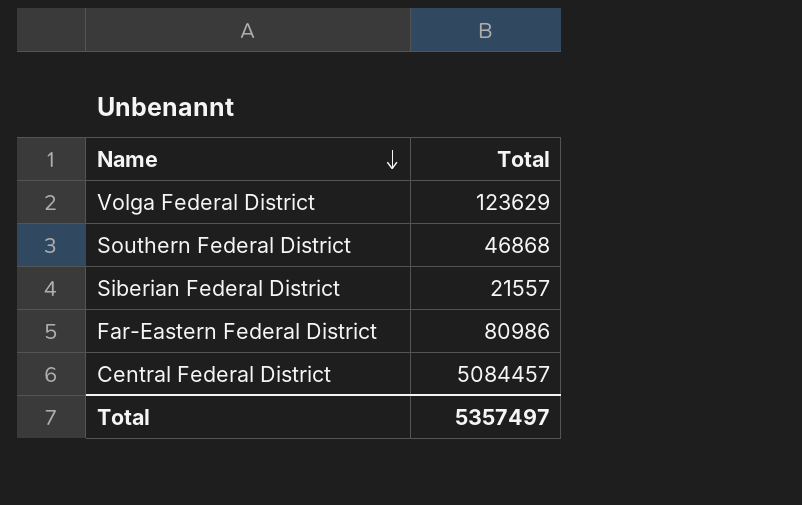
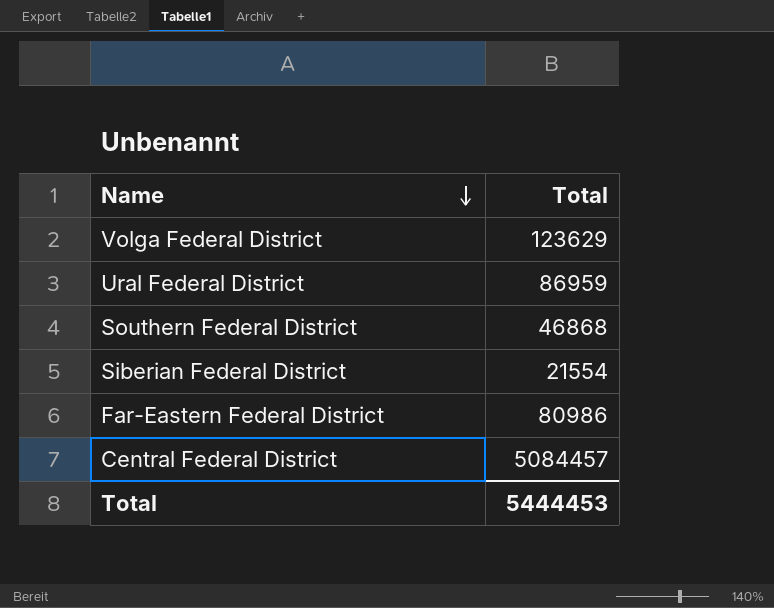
row Ural Federal District: none -> 86959
Siberian Federal District | Total: 21557 -> 21554
Total | Total: 5357497 -> 5444453

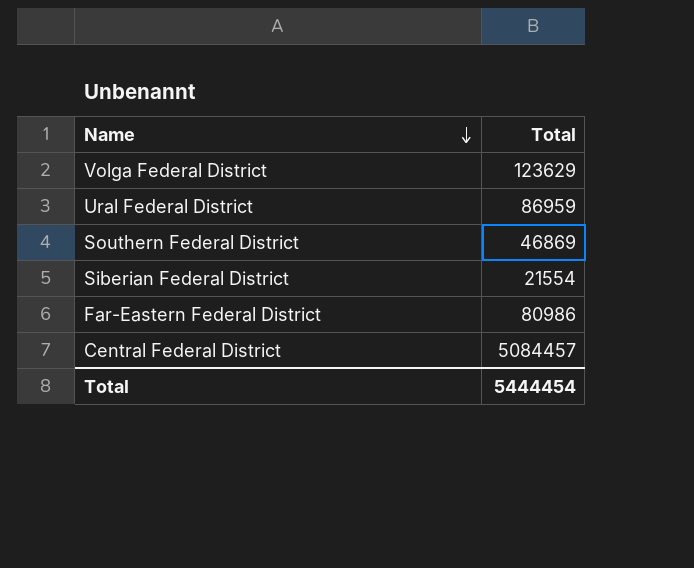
Southern Federal District | Total: 46868 -> 46869
Total | Total: 5444453 -> 5444454

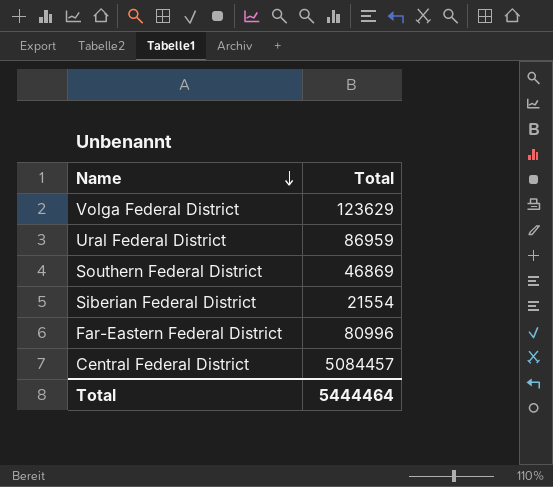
Far-Eastern Federal District | Total: 80986 -> 80996
Total | Total: 5444454 -> 5444464

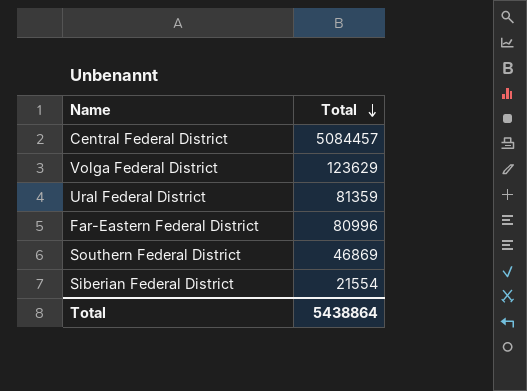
row order: Name descending -> Total descending
Ural Federal District | Total: 86959 -> 81359
Total | Total: 5444464 -> 5438864

